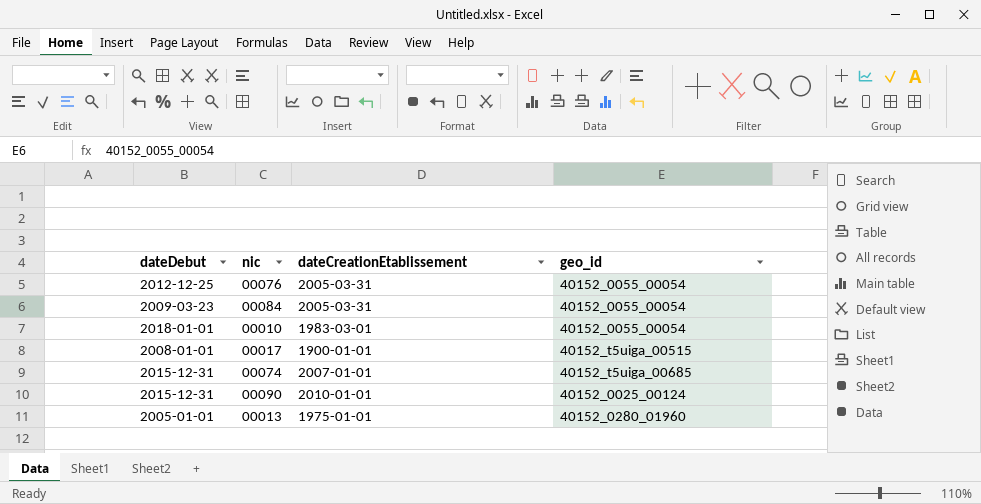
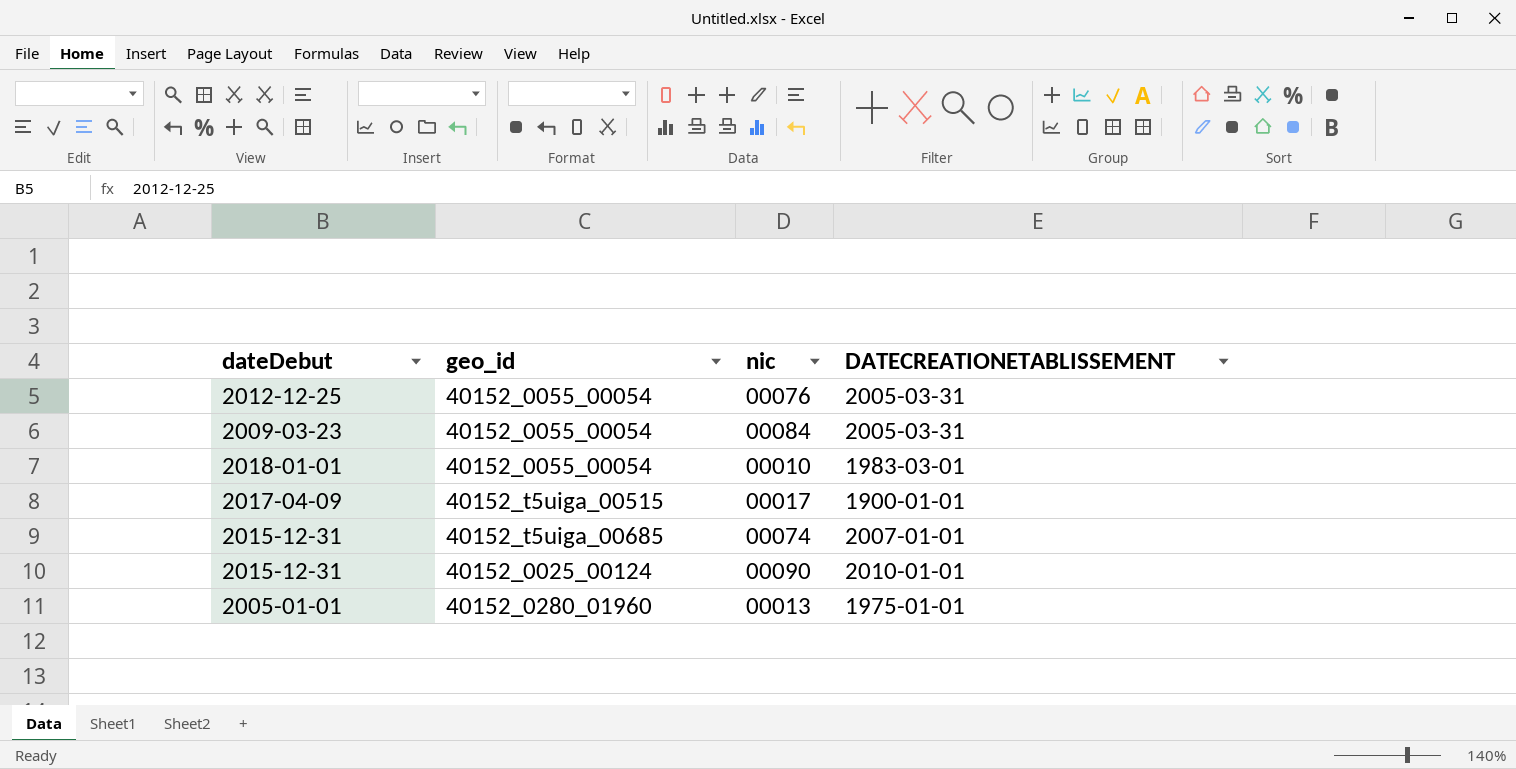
column geo_id | position: 4 -> 2
column name: dateCreationEtablissement -> DATECREATIONETABLISSEMENT
00017 | dateDebut: 2008-01-01 -> 2017-04-09

